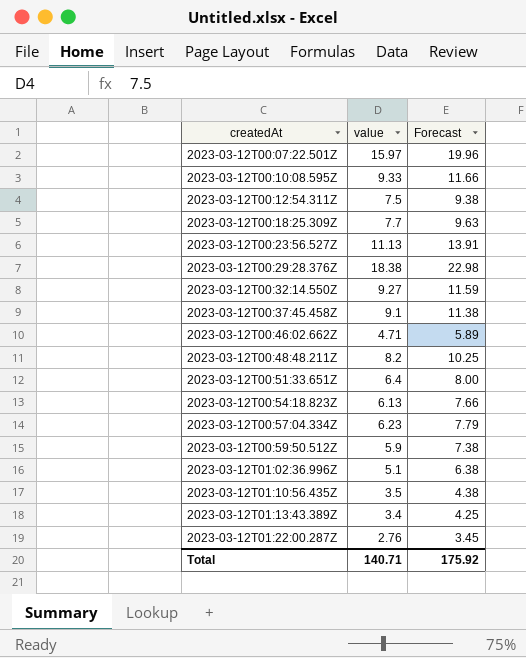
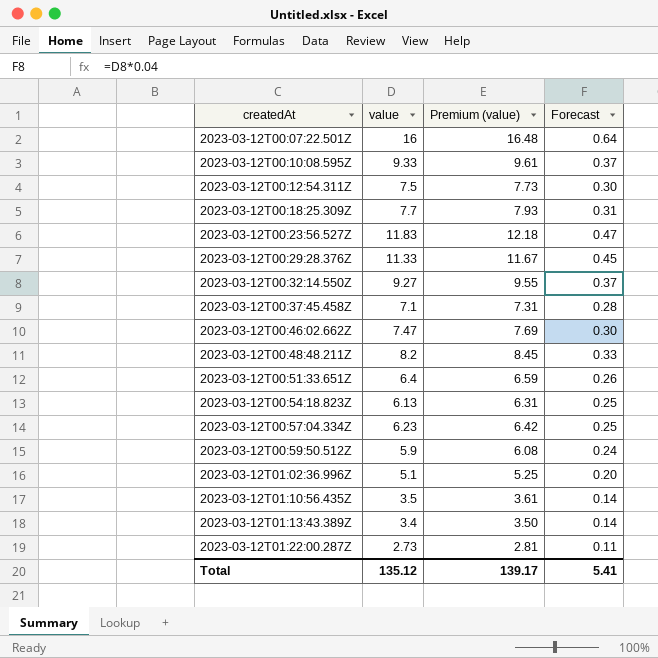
column Premium (value) | formula: none -> [value] * 1.03
column Forecast | formula: [value] * 1.25 -> [value] * 0.04
2023-03-12T00:07:22.501Z | value: 15.97 -> 16
2023-03-12T00:23:56.527Z | value: 11.13 -> 11.83
2023-03-12T00:29:28.376Z | value: 18.38 -> 11.33
2023-03-12T00:37:45.458Z | value: 9.1 -> 7.1
2023-03-12T00:46:02.662Z | value: 4.71 -> 7.47
2023-03-12T01:22:00.287Z | value: 2.76 -> 2.73
Total | value: 140.71 -> 135.12
Total | Forecast: 175.92 -> 5.41

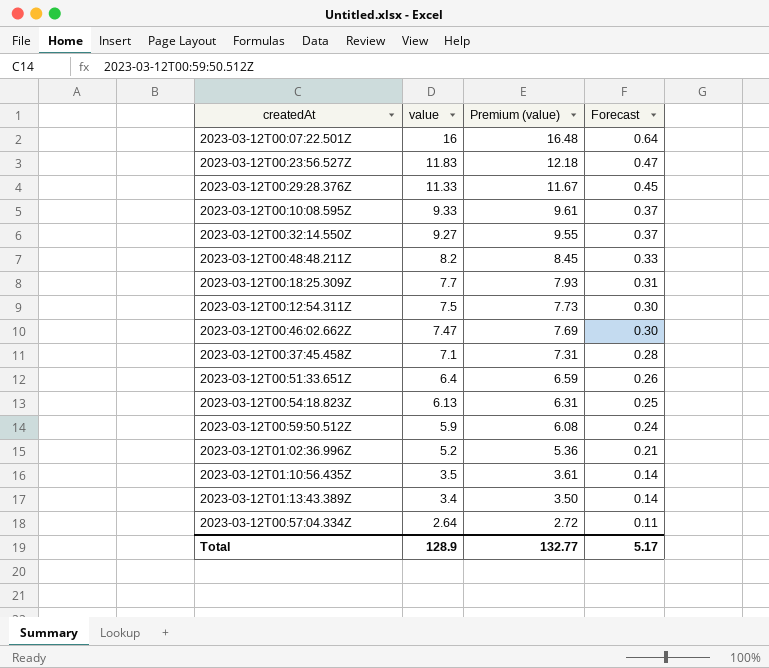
row order: createdAt ascending -> value descending
row 2023-03-12T01:22:00.287Z: 2.73 | 2.81 | 0.11 -> none
2023-03-12T01:02:36.996Z | value: 5.1 -> 5.2
2023-03-12T01:02:36.996Z | Premium (value): 5.25 -> 5.36
2023-03-12T01:02:36.996Z | Forecast: 0.20 -> 0.21
2023-03-12T00:57:04.334Z | value: 6.23 -> 2.64
2023-03-12T00:57:04.334Z | Premium (value): 6.42 -> 2.72
2023-03-12T00:57:04.334Z | Forecast: 0.25 -> 0.11
Total | value: 135.12 -> 128.9
Total | Premium (value): 139.17 -> 132.77
Total | Forecast: 5.41 -> 5.17

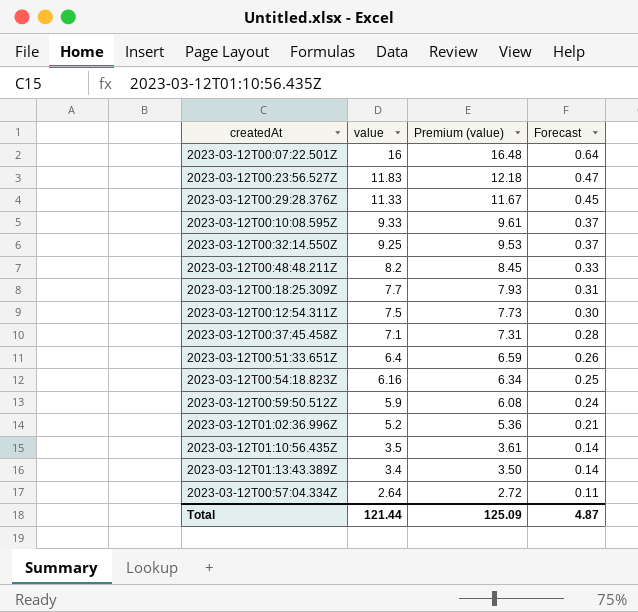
row 2023-03-12T00:46:02.662Z: 7.47 | 7.69 | 0.30 -> none
2023-03-12T00:32:14.550Z | value: 9.27 -> 9.25
2023-03-12T00:32:14.550Z | Premium (value): 9.55 -> 9.53
2023-03-12T00:54:18.823Z | value: 6.13 -> 6.16
2023-03-12T00:54:18.823Z | Premium (value): 6.31 -> 6.34
Total | value: 128.9 -> 121.44
Total | Premium (value): 132.77 -> 125.09
Total | Forecast: 5.17 -> 4.87

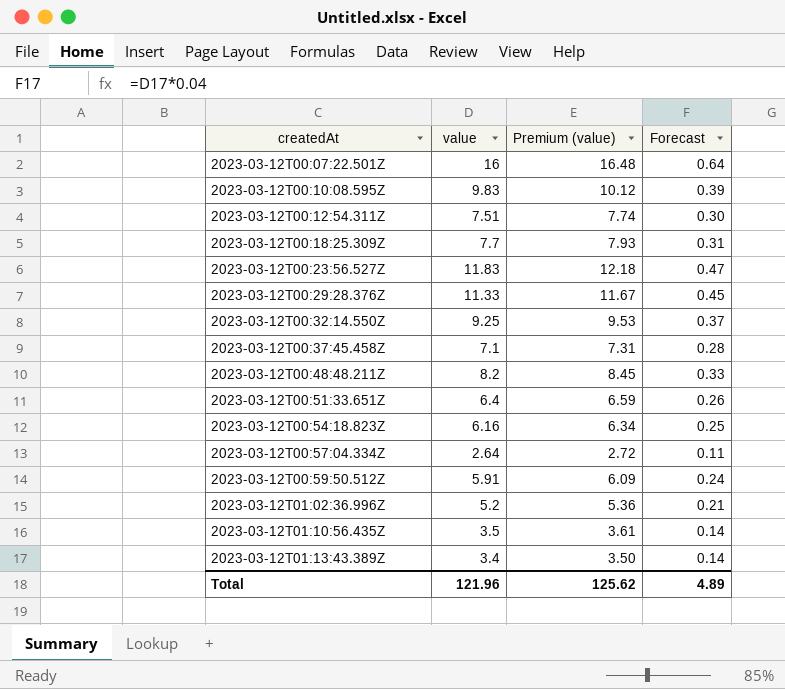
row order: value descending -> createdAt ascending
2023-03-12T00:10:08.595Z | value: 9.33 -> 9.83
2023-03-12T00:10:08.595Z | Premium (value): 9.61 -> 10.12
2023-03-12T00:10:08.595Z | Forecast: 0.37 -> 0.39
2023-03-12T00:12:54.311Z | value: 7.5 -> 7.51
2023-03-12T00:12:54.311Z | Premium (value): 7.73 -> 7.74
2023-03-12T00:59:50.512Z | value: 5.9 -> 5.91
2023-03-12T00:59:50.512Z | Premium (value): 6.08 -> 6.09
Total | value: 121.44 -> 121.96
Total | Premium (value): 125.09 -> 125.62
Total | Forecast: 4.87 -> 4.89

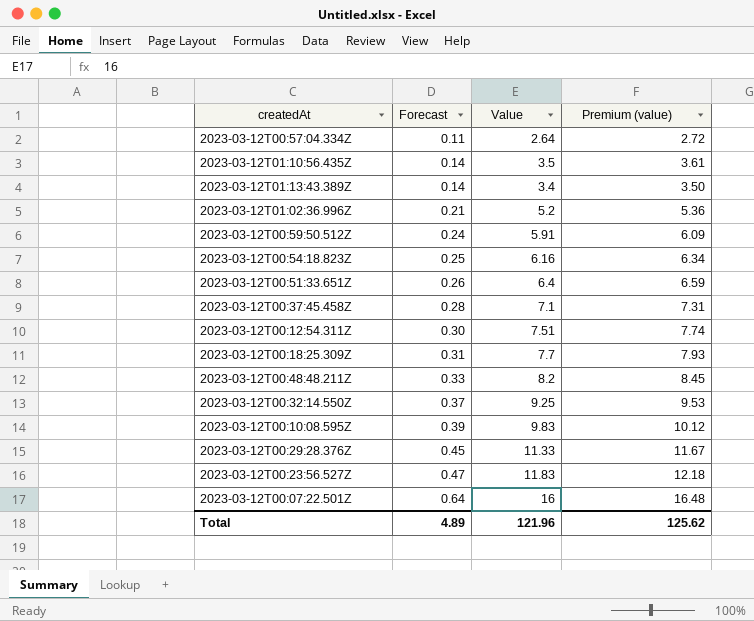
row order: createdAt ascending -> Forecast ascending
column Forecast | position: 4 -> 2
column name: value -> Value

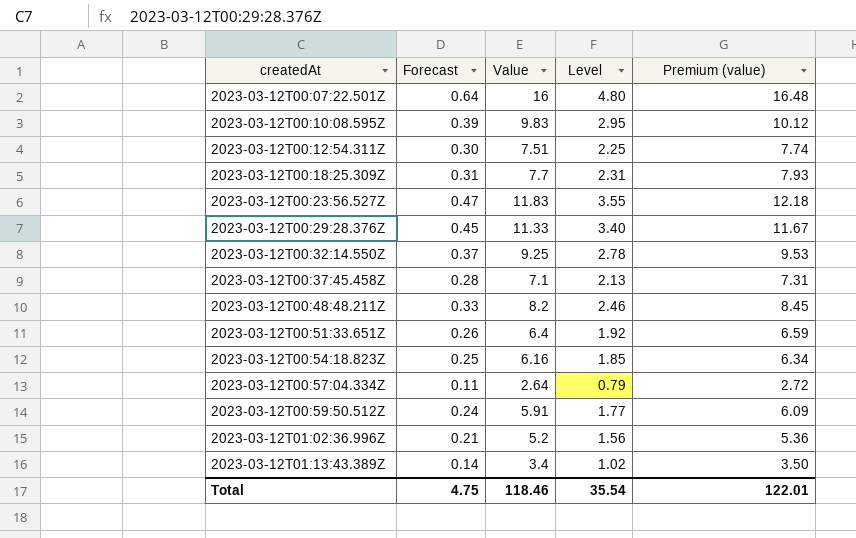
row order: Forecast ascending -> createdAt ascending
column Level | formula: none -> [Value] * 0.3
row 2023-03-12T01:10:56.435Z: 0.14 | 3.5 | 3.61 -> none
Total | Forecast: 4.89 -> 4.75
Total | Value: 121.96 -> 118.46
Total | Premium (value): 125.62 -> 122.01

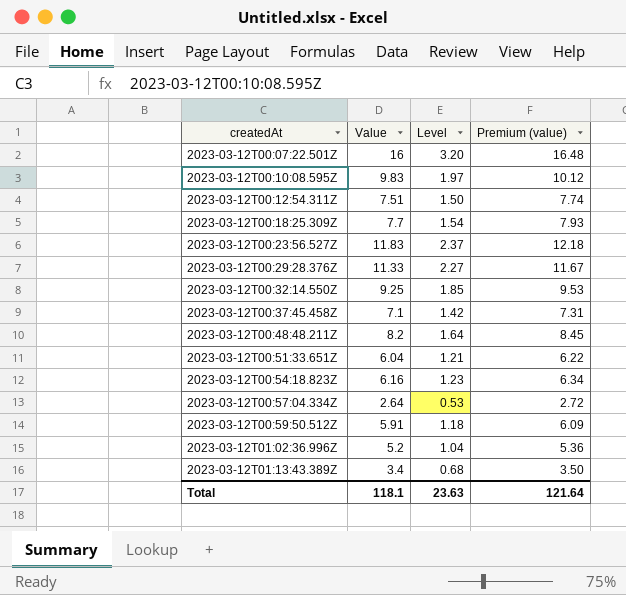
column Forecast | formula: [Value] * 0.04 -> none
column Level | formula: [Value] * 0.3 -> [Value] * 0.2
2023-03-12T00:51:33.651Z | Value: 6.4 -> 6.04
2023-03-12T00:51:33.651Z | Premium (value): 6.59 -> 6.22
Total | Value: 118.46 -> 118.1
Total | Level: 35.54 -> 23.63
Total | Premium (value): 122.01 -> 121.64

